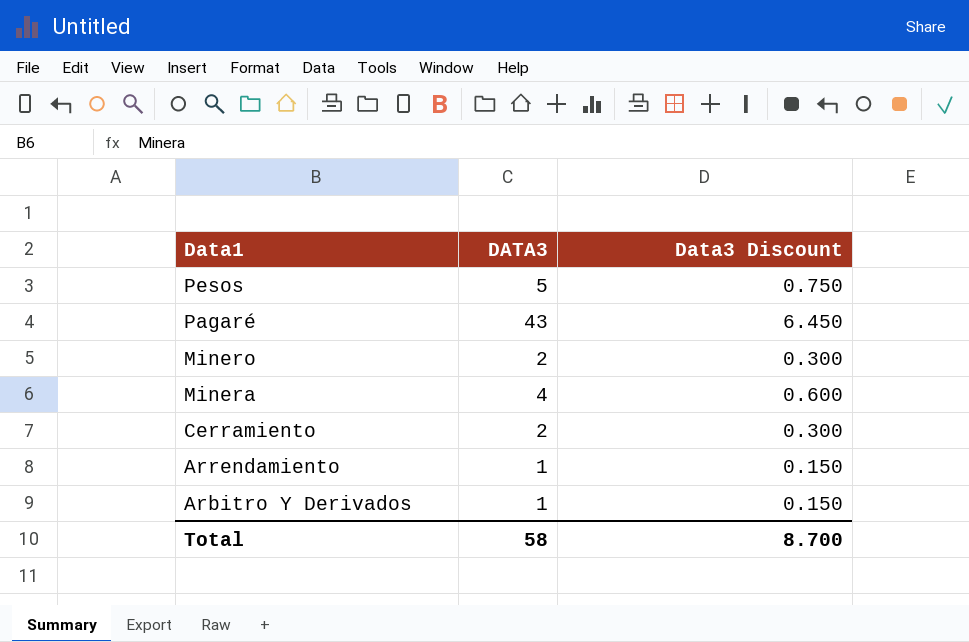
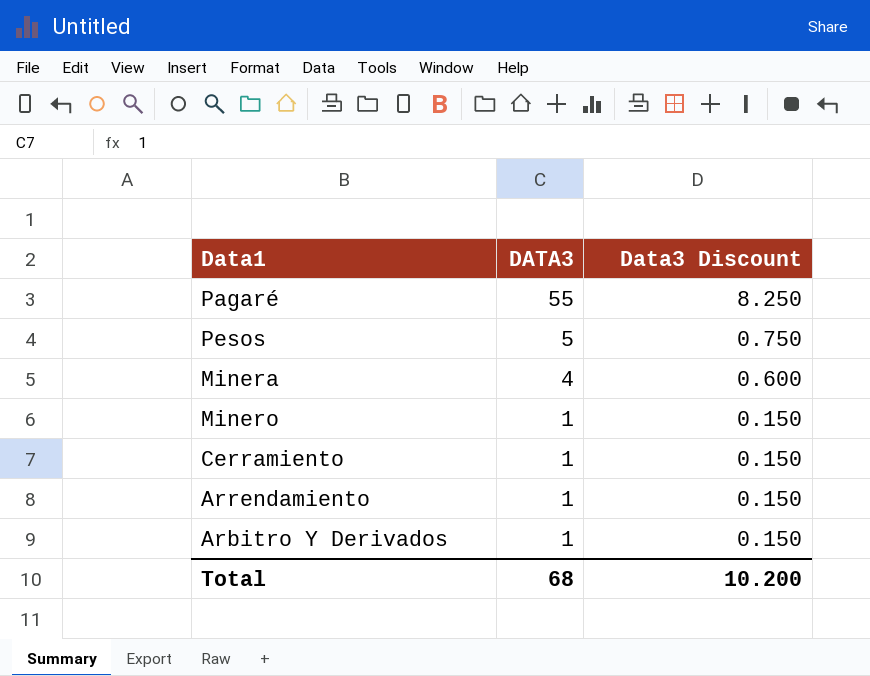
row order: Data1 descending -> DATA3 descending
Pagaré | DATA3: 43 -> 55
Pagaré | Data3 Discount: 6.450 -> 8.250
Minero | DATA3: 2 -> 1
Minero | Data3 Discount: 0.300 -> 0.150
Cerramiento | DATA3: 2 -> 1
Cerramiento | Data3 Discount: 0.300 -> 0.150
Total | DATA3: 58 -> 68
Total | Data3 Discount: 8.700 -> 10.200

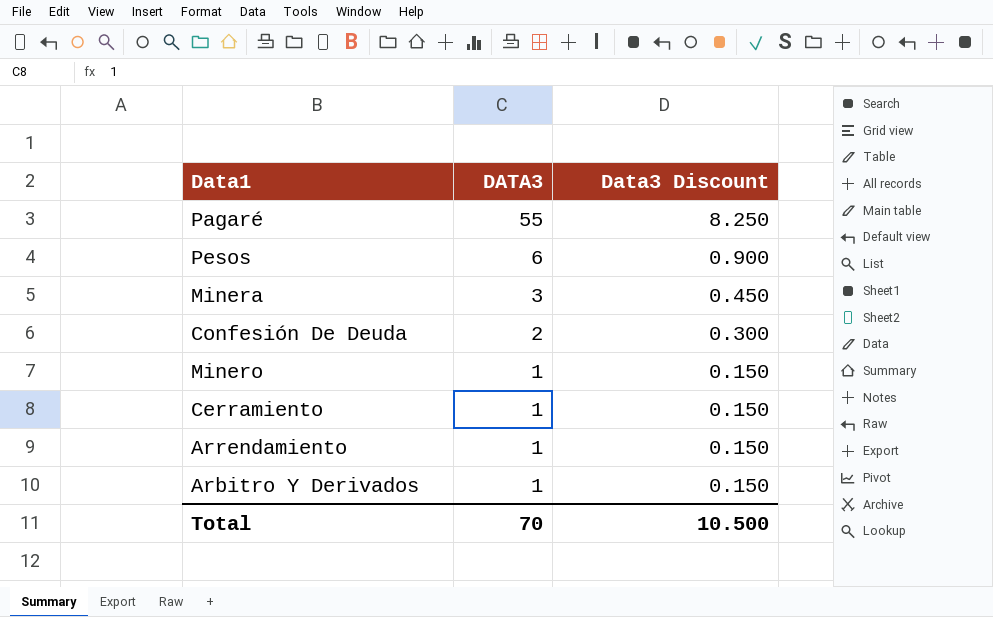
Pesos | DATA3: 5 -> 6
Pesos | Data3 Discount: 0.750 -> 0.900
Minera | DATA3: 4 -> 3
Minera | Data3 Discount: 0.600 -> 0.450
row Confesión De Deuda: none -> 2 | 0.300
Total | DATA3: 68 -> 70
Total | Data3 Discount: 10.200 -> 10.500

